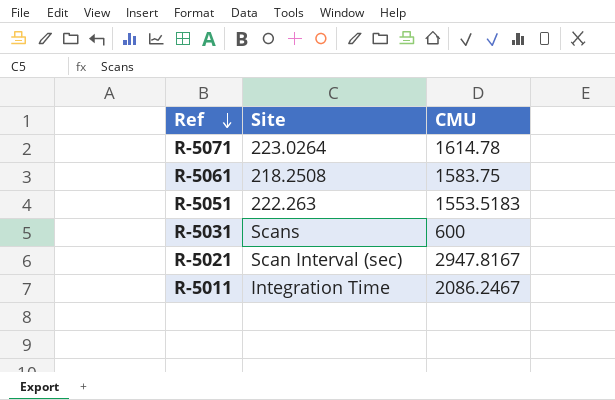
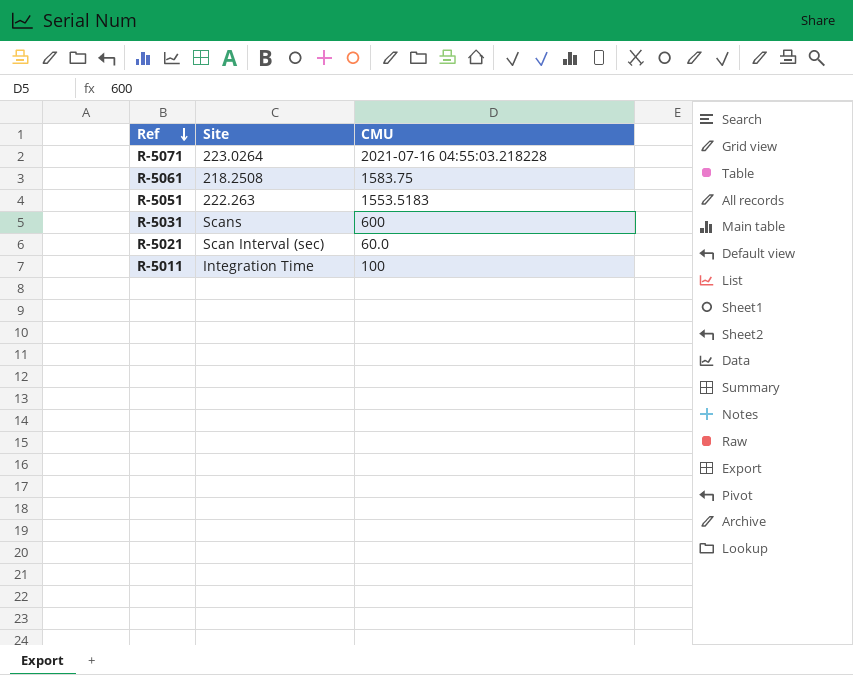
R-5071 | CMU: 1614.78 -> 2021-07-16 04:55:03.218228
R-5021 | CMU: 2947.8167 -> 60.0
R-5011 | CMU: 2086.2467 -> 100

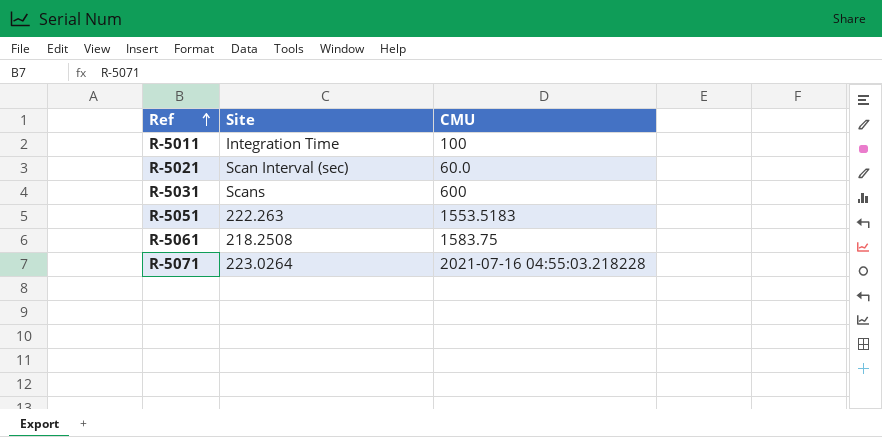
row order: Ref descending -> Ref ascending

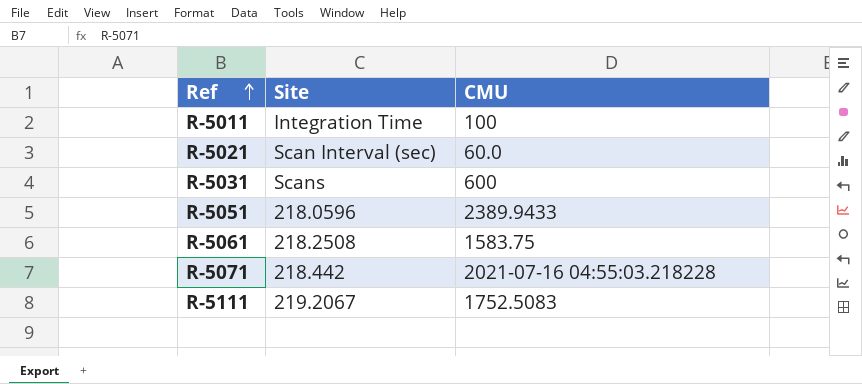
R-5051 | Site: 222.263 -> 218.0596
R-5051 | CMU: 1553.5183 -> 2389.9433
R-5071 | Site: 223.0264 -> 218.442
row R-5111: none -> 219.2067 | 1752.5083

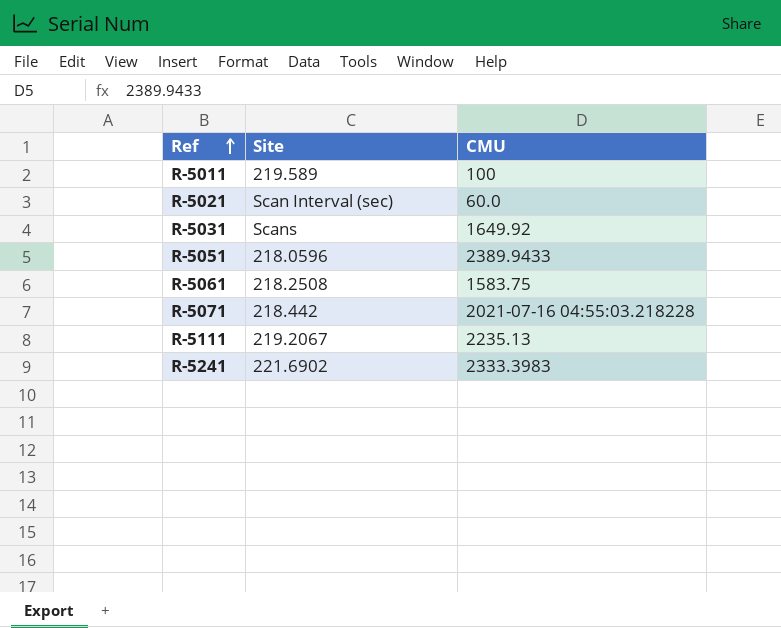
R-5011 | Site: Integration Time -> 219.589
R-5031 | CMU: 600 -> 1649.92
R-5111 | CMU: 1752.5083 -> 2235.13
row R-5241: none -> 221.6902 | 2333.3983

